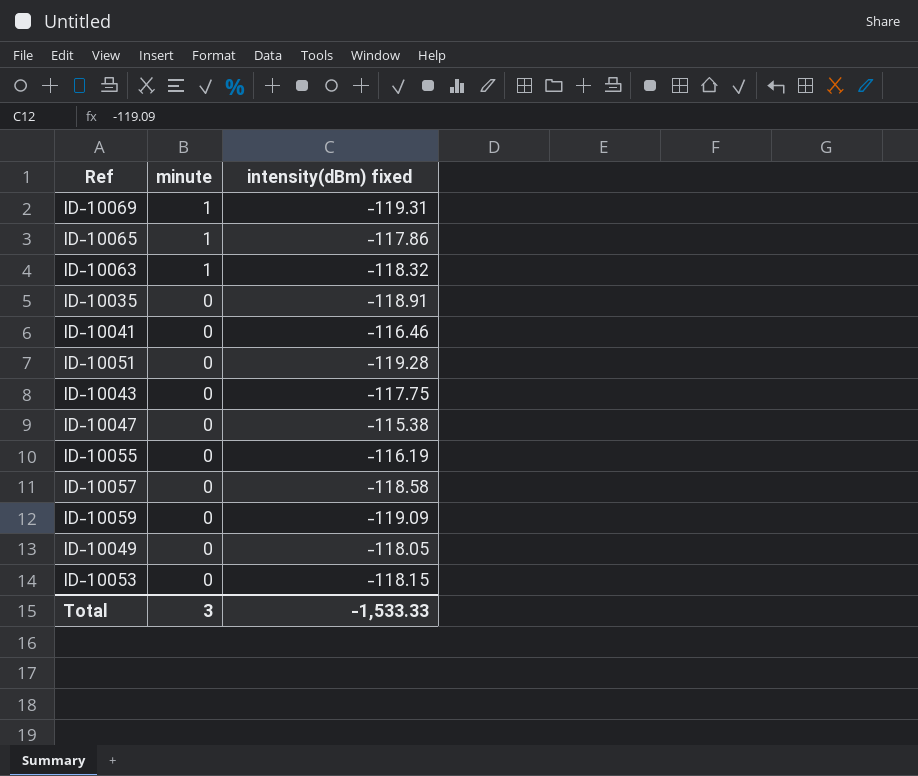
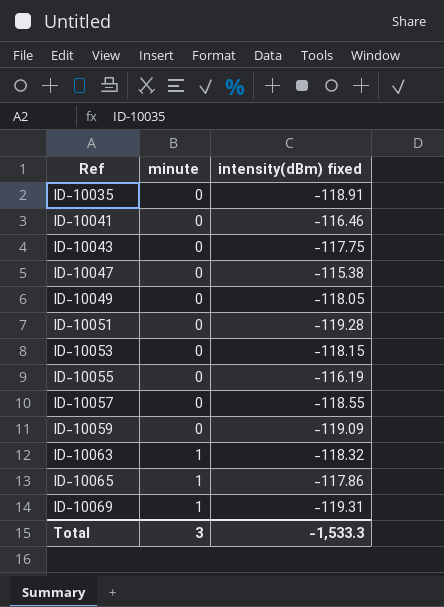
row order: minute descending -> Ref ascending
ID-10057 | intensity(dBm) fixed: -118.58 -> -118.55
Total | intensity(dBm) fixed: -1,533.33 -> -1,533.3

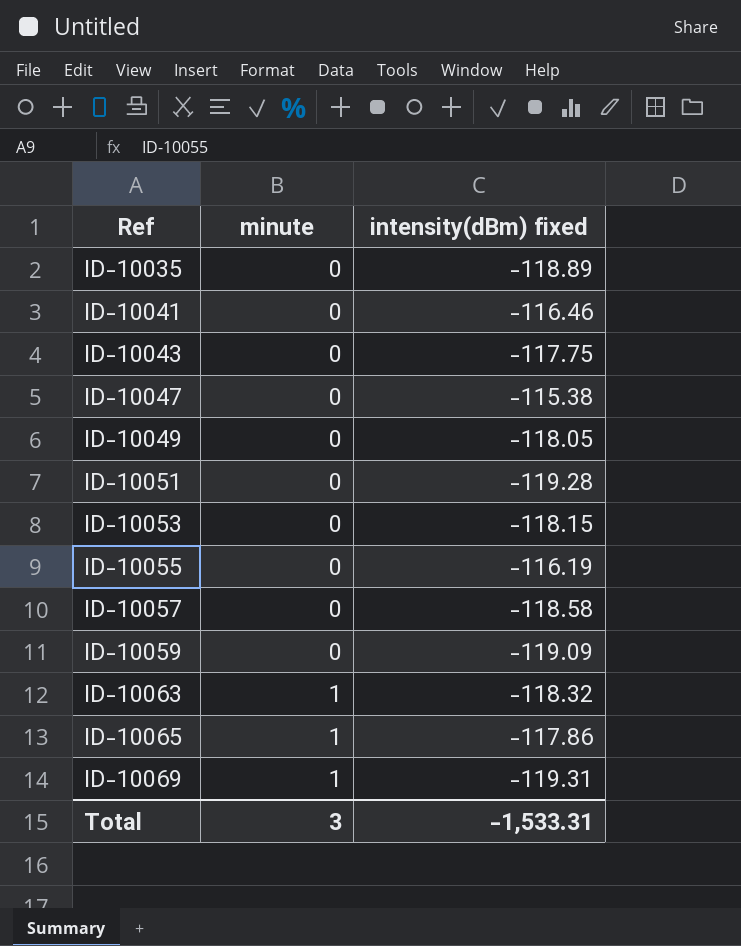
ID-10035 | intensity(dBm) fixed: -118.91 -> -118.89
ID-10057 | intensity(dBm) fixed: -118.55 -> -118.58
Total | intensity(dBm) fixed: -1,533.3 -> -1,533.31

